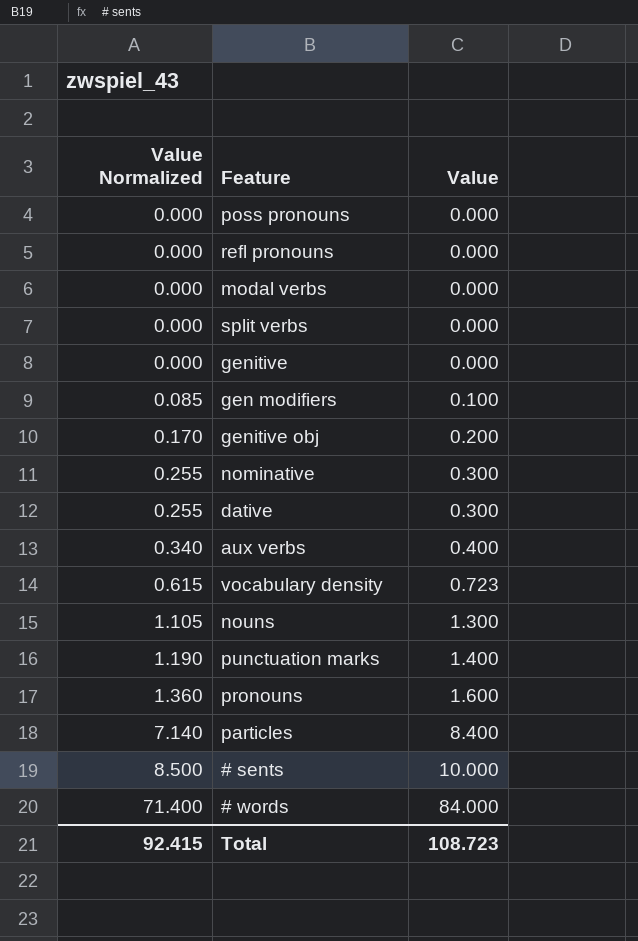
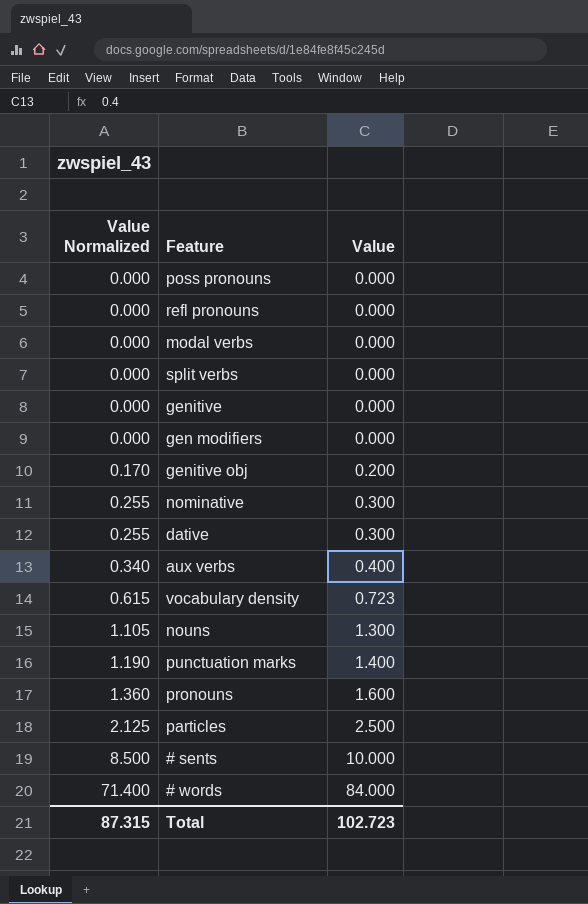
gen modifiers | Value Normalized: 0.085 -> 0.000
gen modifiers | Value: 0.100 -> 0.000
particles | Value Normalized: 7.140 -> 2.125
particles | Value: 8.400 -> 2.500
Total | Value Normalized: 92.415 -> 87.315
Total | Value: 108.723 -> 102.723

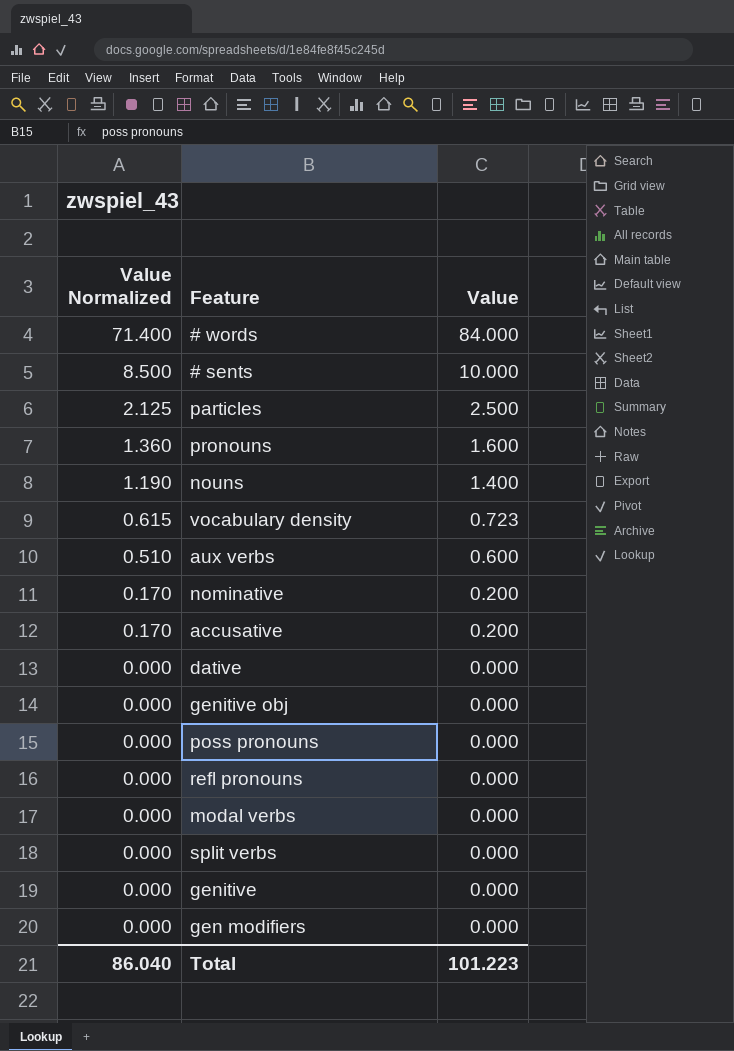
row order: Value Normalized ascending -> Value Normalized descending
row punctuation marks: 1.190 | 1.400 -> none
nouns | Value Normalized: 1.105 -> 1.190
nouns | Value: 1.300 -> 1.400
aux verbs | Value Normalized: 0.340 -> 0.510
aux verbs | Value: 0.400 -> 0.600
nominative | Value Normalized: 0.255 -> 0.170
nominative | Value: 0.300 -> 0.200
row accusative: none -> 0.170 | 0.200
dative | Value Normalized: 0.255 -> 0.000
dative | Value: 0.300 -> 0.000
genitive obj | Value Normalized: 0.170 -> 0.000
genitive obj | Value: 0.200 -> 0.000
Total | Value Normalized: 87.315 -> 86.040
Total | Value: 102.723 -> 101.223

